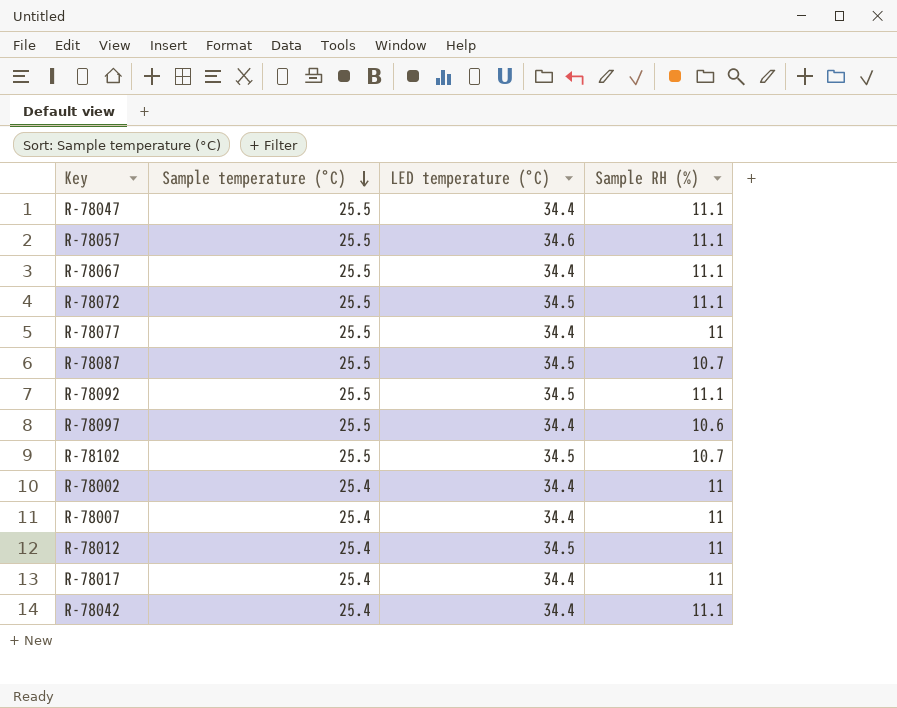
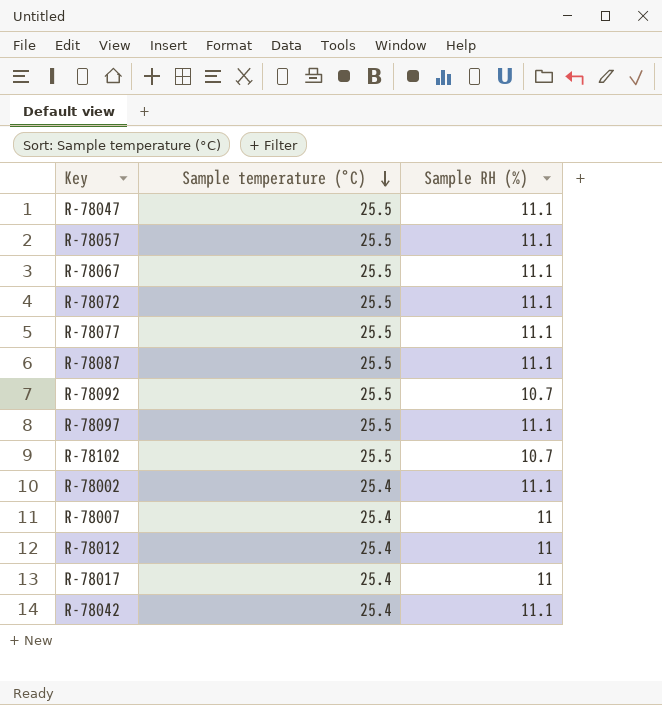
column LED temperature (°C) | position: 3 -> none
R-78077 | Sample RH (%): 11 -> 11.1
R-78087 | Sample RH (%): 10.7 -> 11.1
R-78092 | Sample RH (%): 11.1 -> 10.7
R-78097 | Sample RH (%): 10.6 -> 11.1
R-78002 | Sample RH (%): 11 -> 11.1

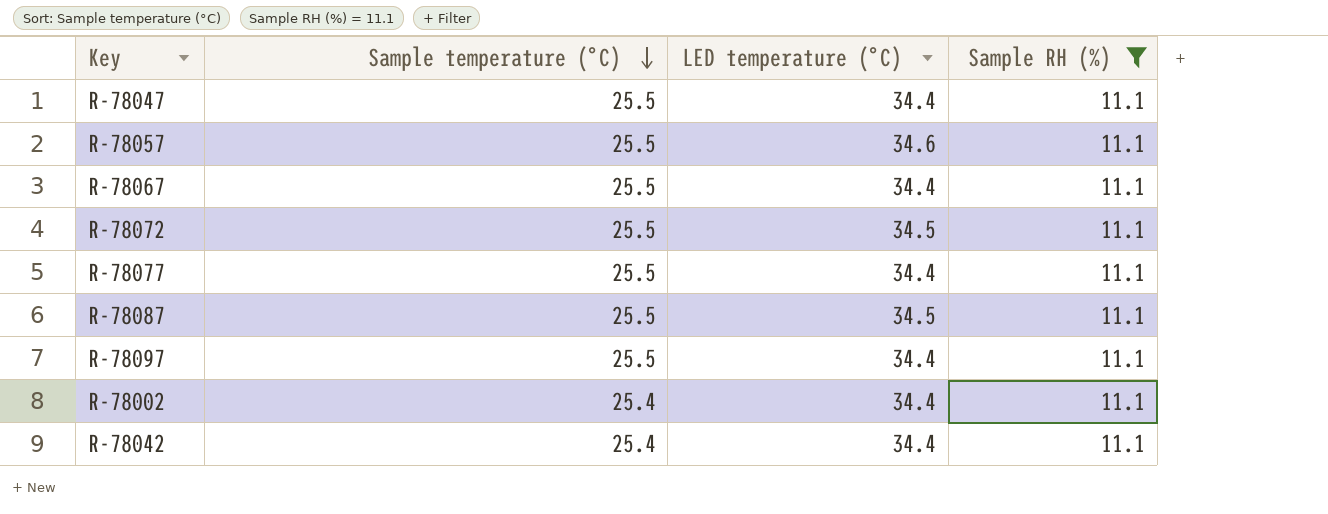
filter: none -> Sample RH (%) = 11.1
column LED temperature (°C) | position: none -> 3

